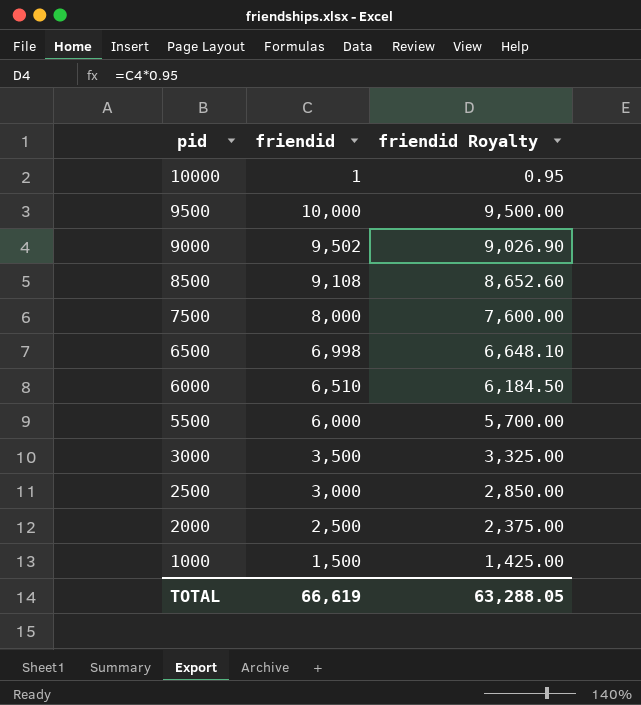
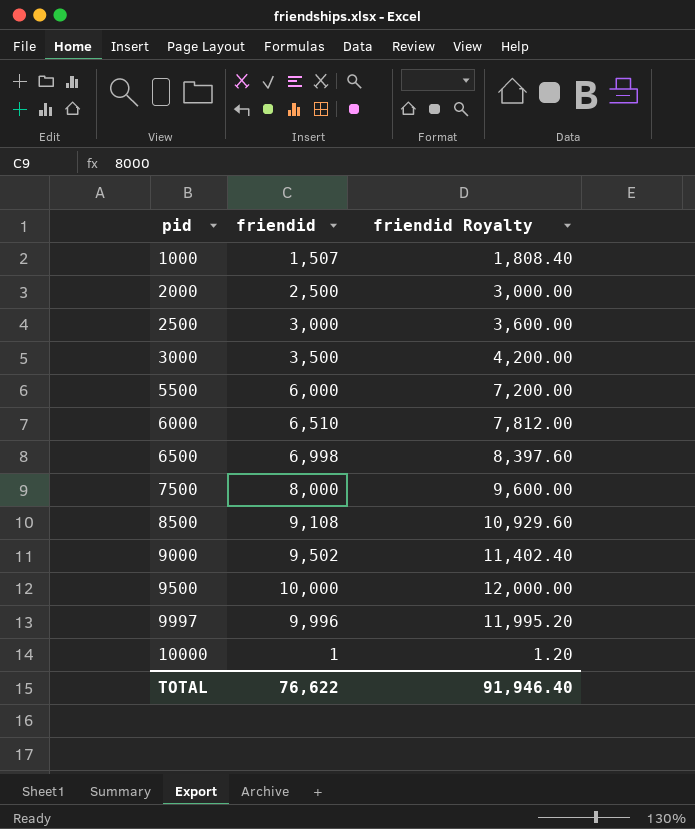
row order: pid descending -> pid ascending
column friendid Royalty | formula: [friendid] * 0.95 -> [friendid] * 1.2
1000 | friendid: 1,500 -> 1,507
row 9997: none -> 9,996 | 11,995.20
TOTAL | friendid: 66,619 -> 76,622
TOTAL | friendid Royalty: 63,288.05 -> 91,946.40

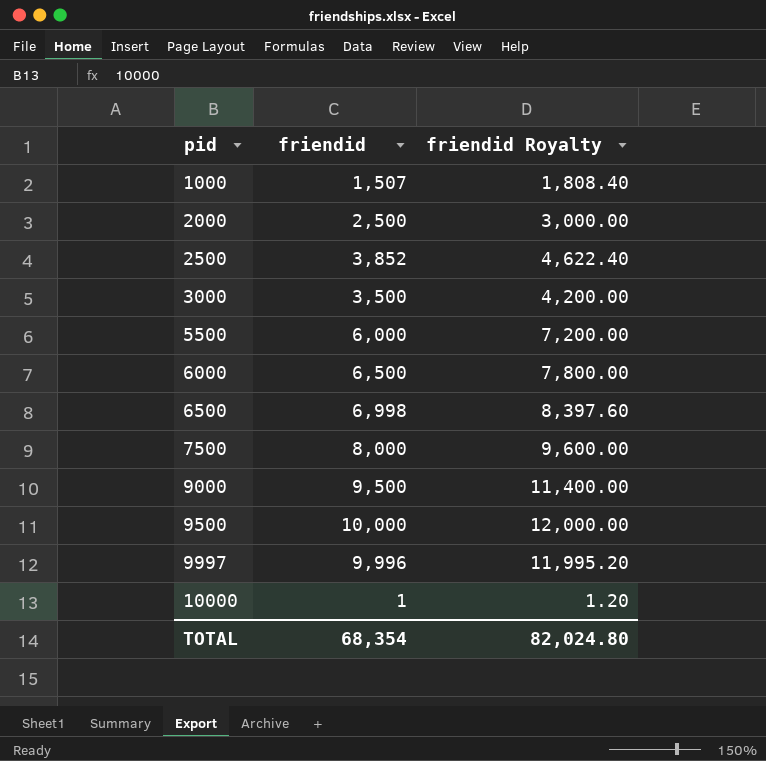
row 8500: 9,108 | 10,929.60 -> none
2500 | friendid: 3,000 -> 3,852
2500 | friendid Royalty: 3,600.00 -> 4,622.40
6000 | friendid: 6,510 -> 6,500
6000 | friendid Royalty: 7,812.00 -> 7,800.00
9000 | friendid: 9,502 -> 9,500
9000 | friendid Royalty: 11,402.40 -> 11,400.00
TOTAL | friendid: 76,622 -> 68,354
TOTAL | friendid Royalty: 91,946.40 -> 82,024.80

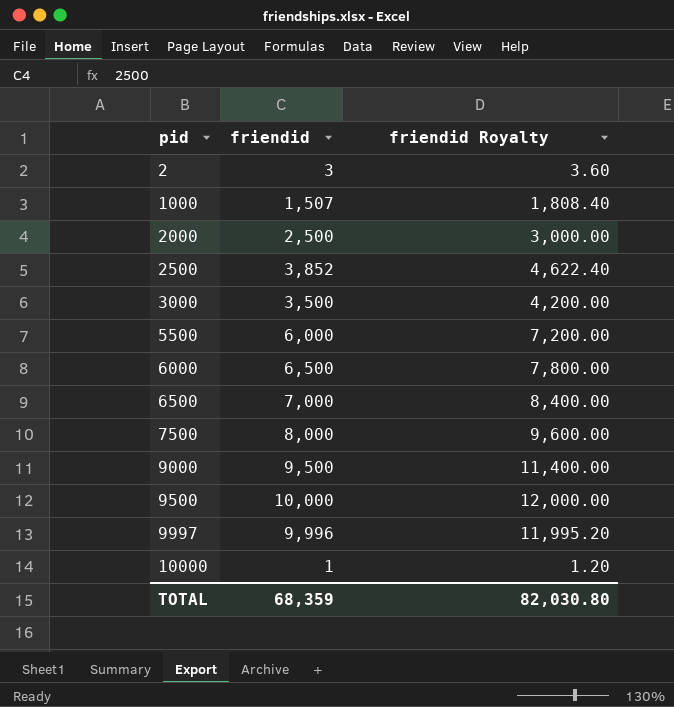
row 2: none -> 3 | 3.60
6500 | friendid: 6,998 -> 7,000
6500 | friendid Royalty: 8,397.60 -> 8,400.00
TOTAL | friendid: 68,354 -> 68,359
TOTAL | friendid Royalty: 82,024.80 -> 82,030.80

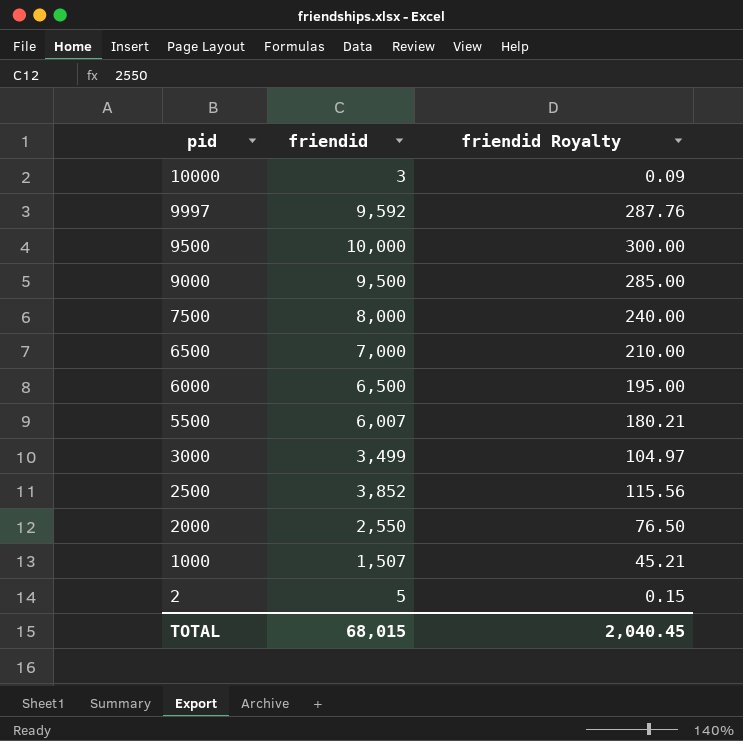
row order: pid ascending -> pid descending
column friendid Royalty | formula: [friendid] * 1.2 -> [friendid] * 0.03
10000 | friendid: 1 -> 3
9997 | friendid: 9,996 -> 9,592
5500 | friendid: 6,000 -> 6,007
3000 | friendid: 3,500 -> 3,499
2000 | friendid: 2,500 -> 2,550
2 | friendid: 3 -> 5
TOTAL | friendid: 68,359 -> 68,015
TOTAL | friendid Royalty: 82,030.80 -> 2,040.45

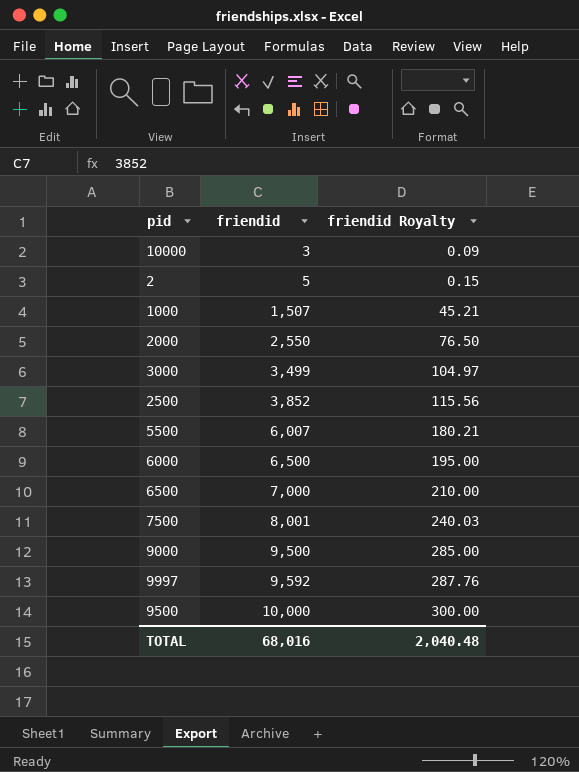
row order: pid descending -> friendid ascending
7500 | friendid: 8,000 -> 8,001
7500 | friendid Royalty: 240.00 -> 240.03
TOTAL | friendid: 68,015 -> 68,016
TOTAL | friendid Royalty: 2,040.45 -> 2,040.48

